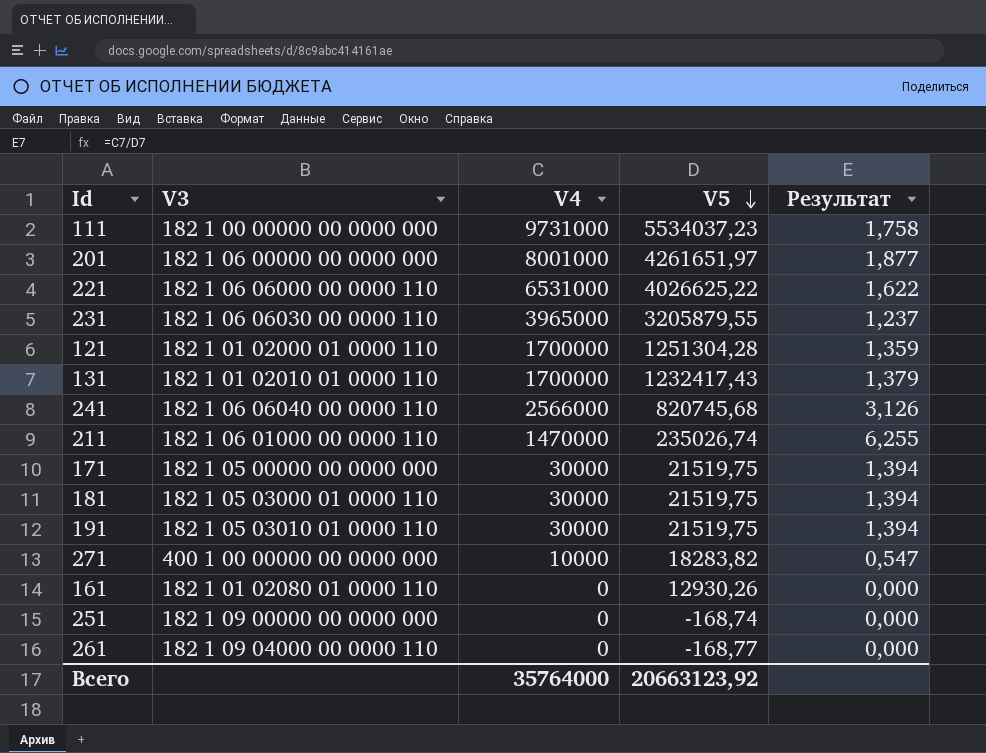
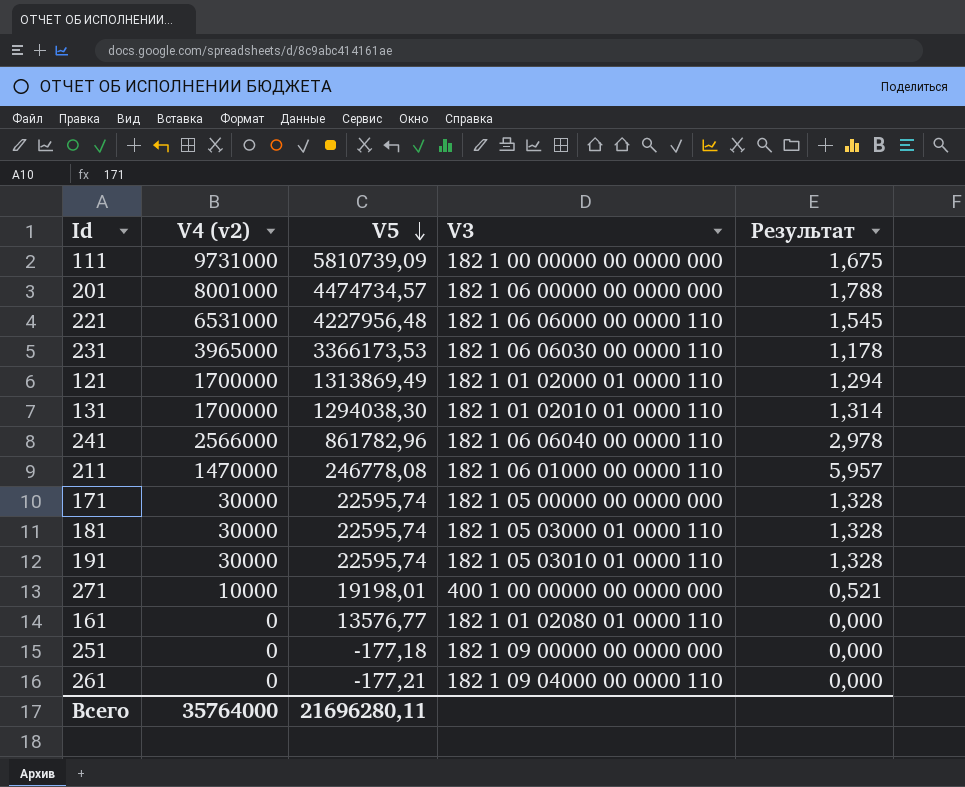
column name: V4 -> V4 (v2)
column V3 | position: 2 -> 4
111 | V5: 5534037,23 -> 5810739,09
111 | Результат: 1,758 -> 1,675
201 | V5: 4261651,97 -> 4474734,57
201 | Результат: 1,877 -> 1,788
221 | V5: 4026625,22 -> 4227956,48
221 | Результат: 1,622 -> 1,545
231 | V5: 3205879,55 -> 3366173,53
231 | Результат: 1,237 -> 1,178
121 | V5: 1251304,28 -> 1313869,49
121 | Результат: 1,359 -> 1,294
131 | V5: 1232417,43 -> 1294038,30
131 | Результат: 1,379 -> 1,314
241 | V5: 820745,68 -> 861782,96
241 | Результат: 3,126 -> 2,978
211 | V5: 235026,74 -> 246778,08
211 | Результат: 6,255 -> 5,957
171 | V5: 21519,75 -> 22595,74
171 | Результат: 1,394 -> 1,328
181 | V5: 21519,75 -> 22595,74
181 | Результат: 1,394 -> 1,328
191 | V5: 21519,75 -> 22595,74
191 | Результат: 1,394 -> 1,328
271 | V5: 18283,82 -> 19198,01
271 | Результат: 0,547 -> 0,521
161 | V5: 12930,26 -> 13576,77
251 | V5: -168,74 -> -177,18
261 | V5: -168,77 -> -177,21
Всего | V5: 20663123,92 -> 21696280,11

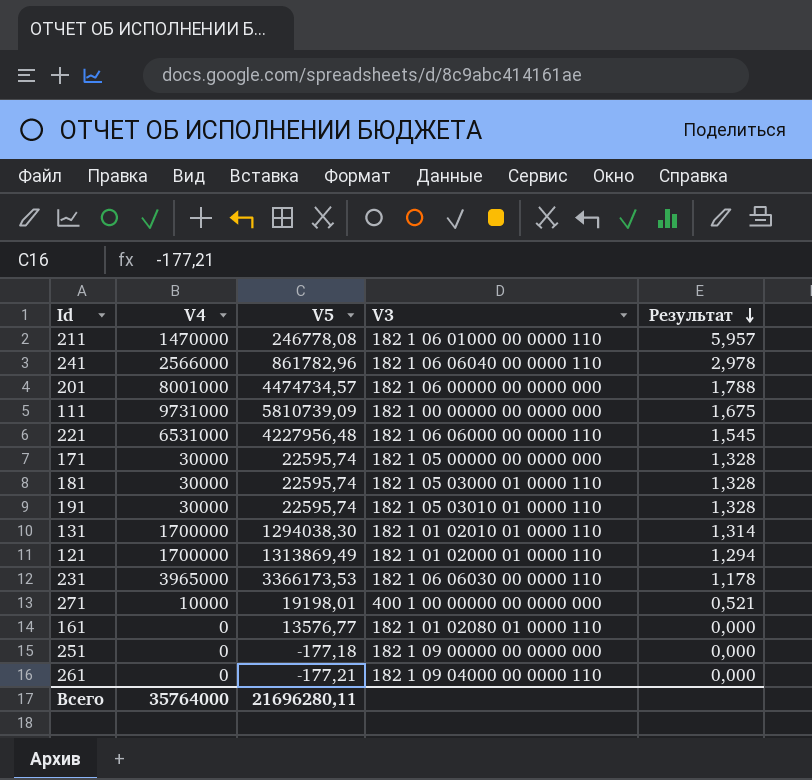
row order: V5 descending -> Результат descending
column name: V4 (v2) -> V4

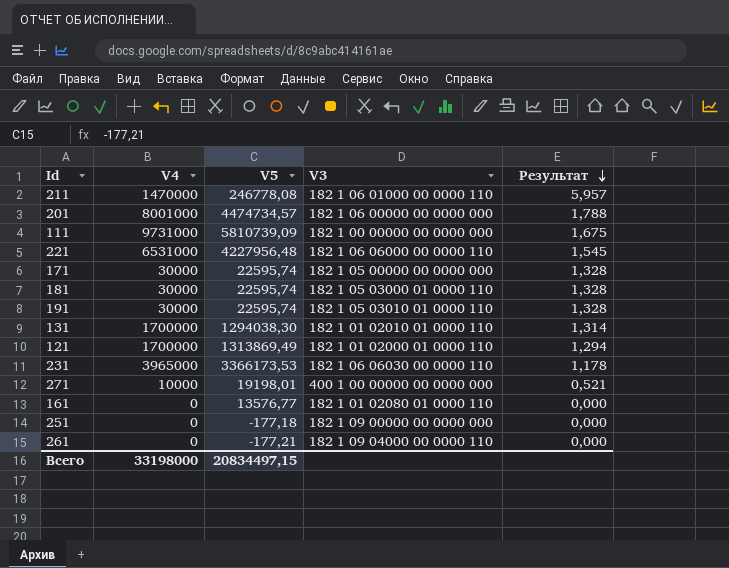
row 241: 2566000 | 861782,96 | 182 1 06 06040 00 0000 110 | 2,978 -> none
Всего | V4: 35764000 -> 33198000
Всего | V5: 21696280,11 -> 20834497,15

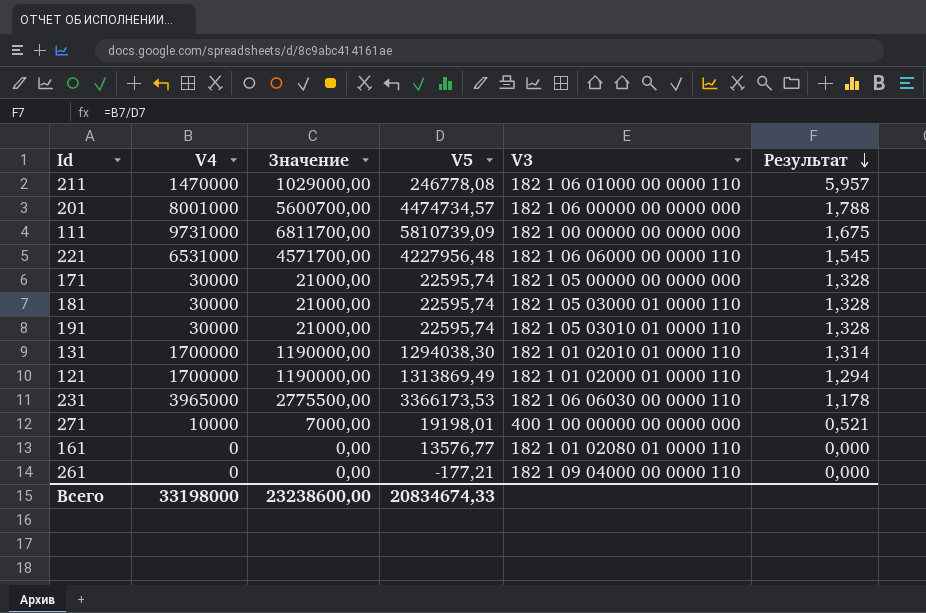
column Значение | formula: none -> [V4] * 0,7
row 251: 0 | -177,18 | 182 1 09 00000 00 0000 000 | 0,000 -> none
Всего | V5: 20834497,15 -> 20834674,33

